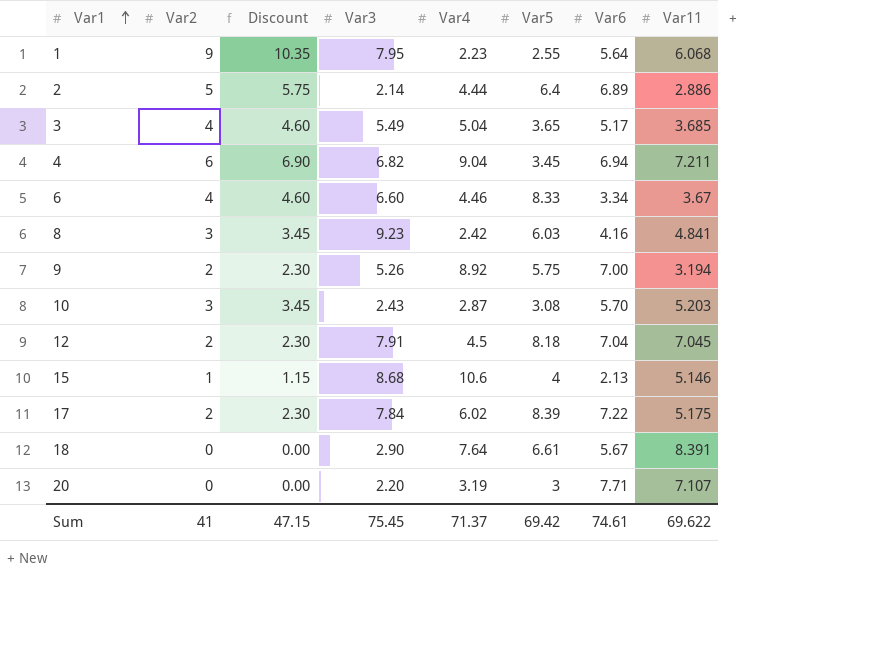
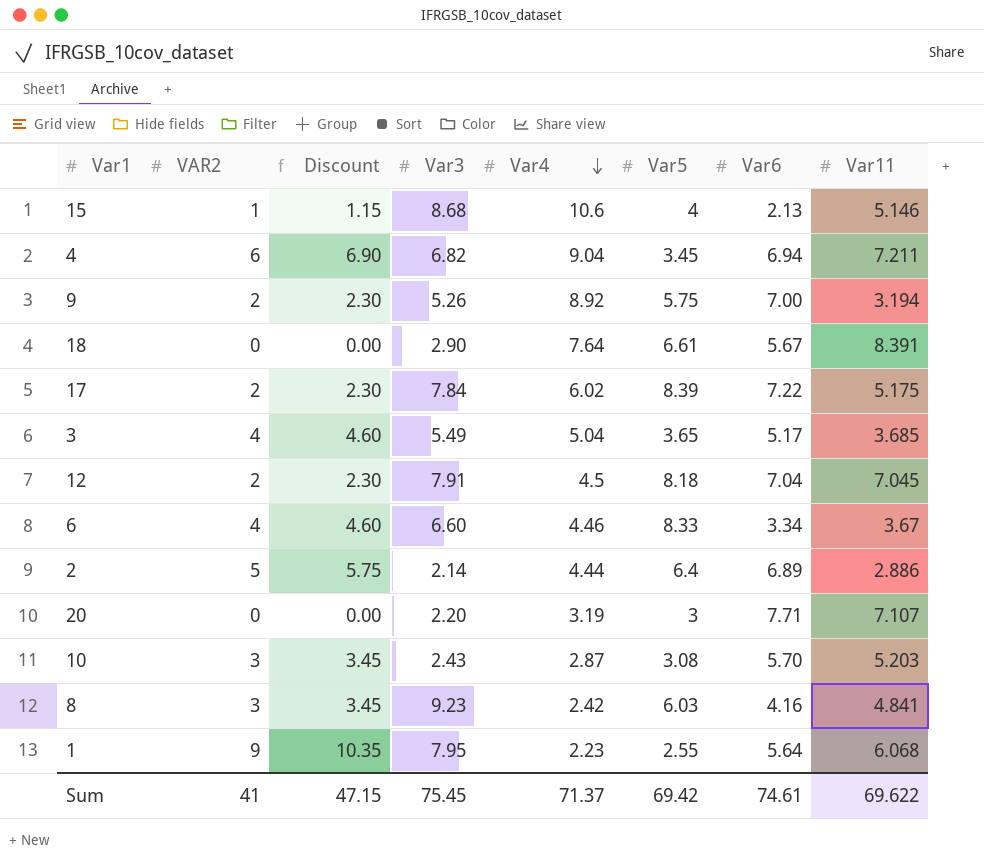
row order: Var1 ascending -> Var4 descending
column name: Var2 -> VAR2

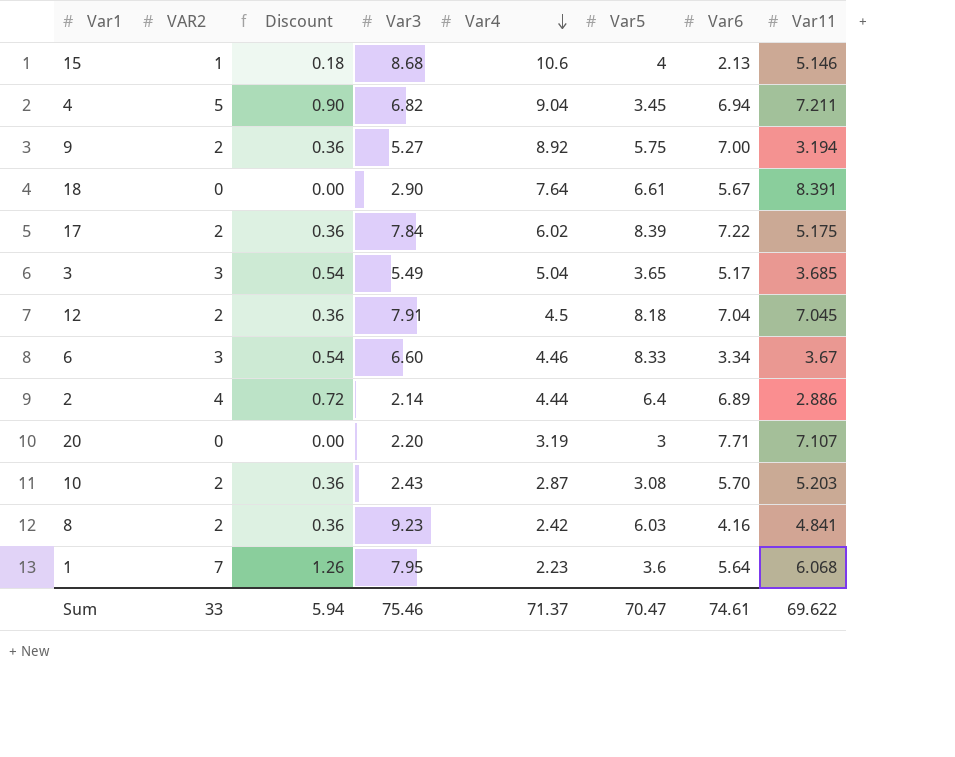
column Discount | formula: [VAR2] * 1.15 -> [VAR2] * 0.18
4 | VAR2: 6 -> 5
9 | Var3: 5.26 -> 5.27
3 | VAR2: 4 -> 3
6 | VAR2: 4 -> 3
2 | VAR2: 5 -> 4
10 | VAR2: 3 -> 2
8 | VAR2: 3 -> 2
1 | VAR2: 9 -> 7
1 | Var5: 2.55 -> 3.6
Sum | VAR2: 41 -> 33
Sum | Discount: 47.15 -> 5.94
Sum | Var3: 75.45 -> 75.46
Sum | Var5: 69.42 -> 70.47

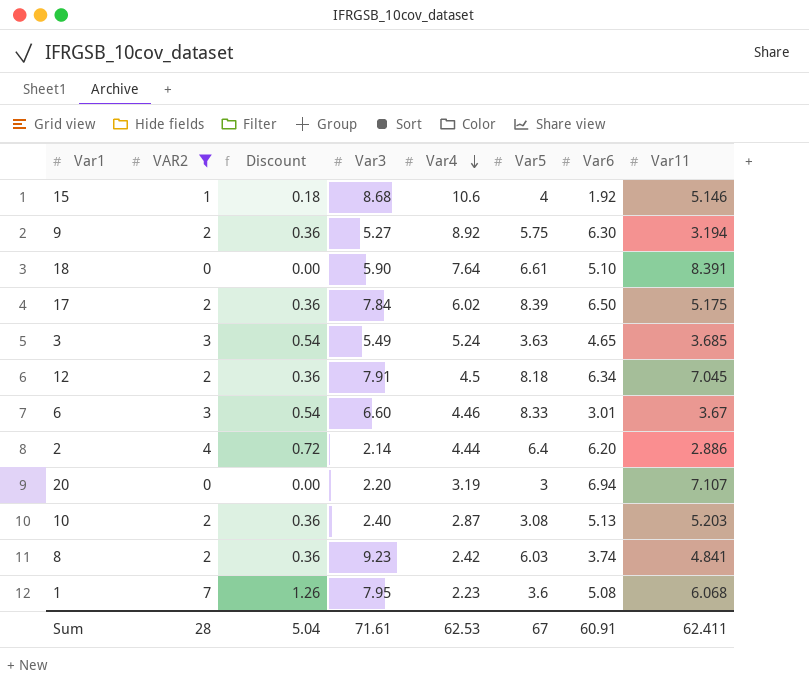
filter: none -> VAR2 != 5
15 | Var6: 2.13 -> 1.92
9 | Var6: 7.00 -> 6.30
18 | Var3: 2.90 -> 5.90
18 | Var6: 5.67 -> 5.10
17 | Var6: 7.22 -> 6.50
3 | Var4: 5.04 -> 5.24
3 | Var5: 3.65 -> 3.63
3 | Var6: 5.17 -> 4.65
12 | Var6: 7.04 -> 6.34
6 | Var6: 3.34 -> 3.01
2 | Var6: 6.89 -> 6.20
20 | Var6: 7.71 -> 6.94
10 | Var3: 2.43 -> 2.40
10 | Var6: 5.70 -> 5.13
8 | Var6: 4.16 -> 3.74
1 | Var6: 5.64 -> 5.08
Sum | VAR2: 33 -> 28
Sum | Discount: 5.94 -> 5.04
Sum | Var3: 75.46 -> 71.61
Sum | Var4: 71.37 -> 62.53
Sum | Var5: 70.47 -> 67
Sum | Var6: 74.61 -> 60.91
Sum | Var11: 69.622 -> 62.411

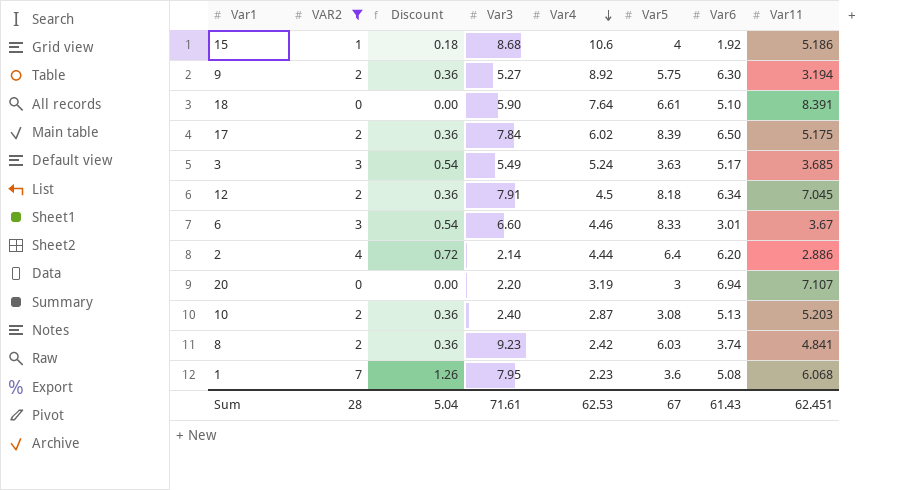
15 | Var11: 5.146 -> 5.186
3 | Var6: 4.65 -> 5.17
Sum | Var6: 60.91 -> 61.43
Sum | Var11: 62.411 -> 62.451

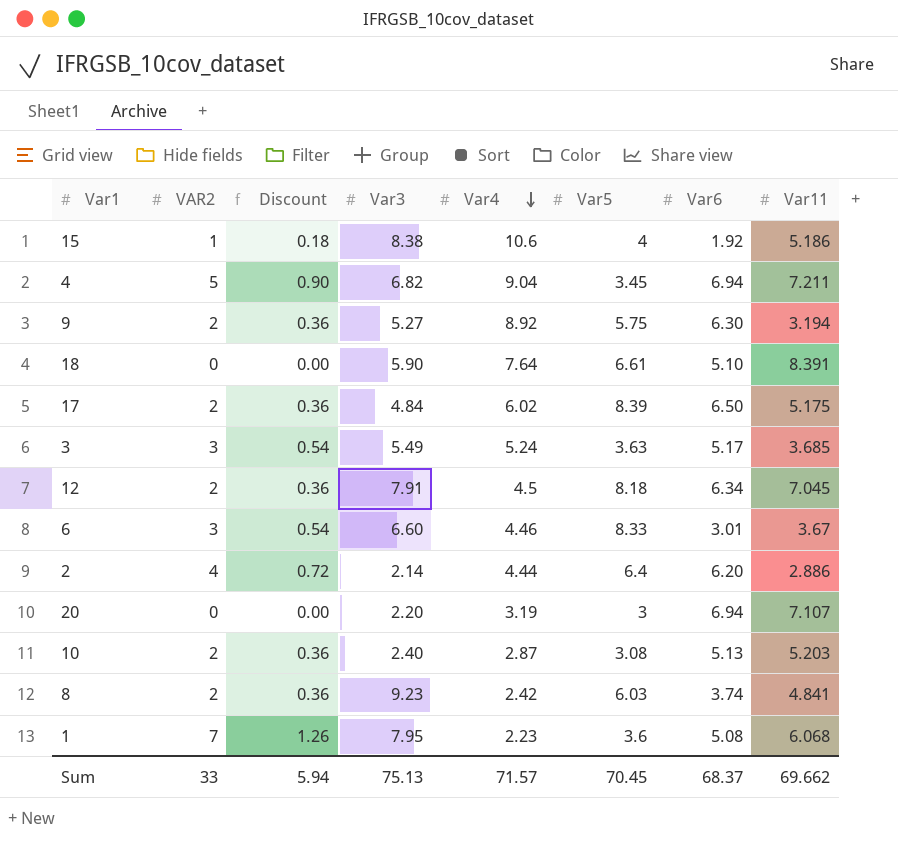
filter: VAR2 != 5 -> none
15 | Var3: 8.68 -> 8.38
17 | Var3: 7.84 -> 4.84
Sum | VAR2: 28 -> 33
Sum | Discount: 5.04 -> 5.94
Sum | Var3: 71.61 -> 75.13
Sum | Var4: 62.53 -> 71.57
Sum | Var5: 67 -> 70.45
Sum | Var6: 61.43 -> 68.37
Sum | Var11: 62.451 -> 69.662

